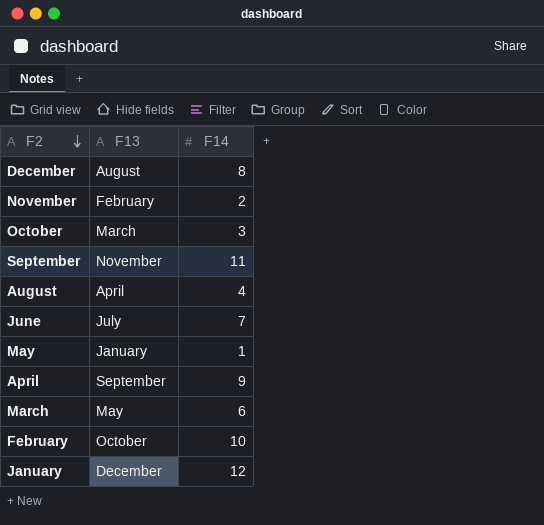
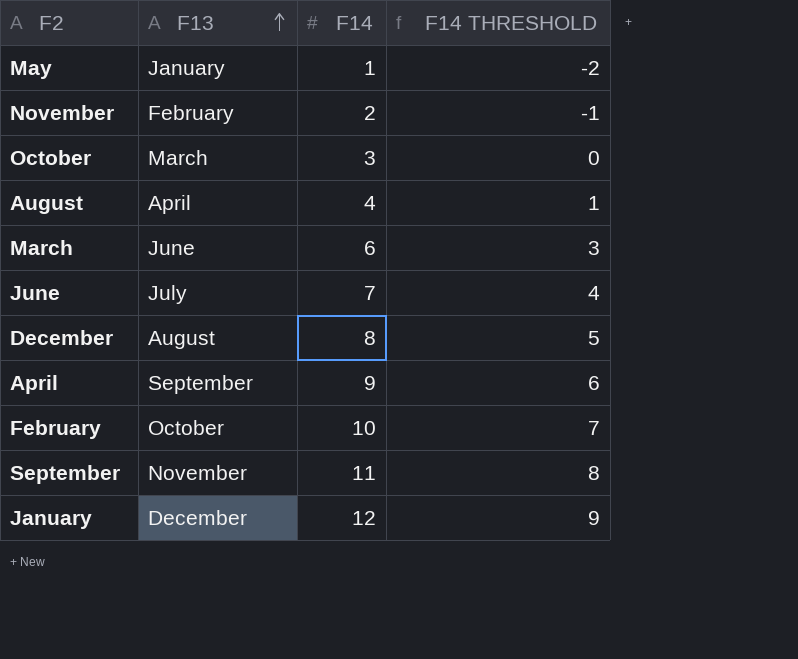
row order: F2 descending -> F13 ascending
column F14 THRESHOLD | formula: none -> [F14] - 3
March | F13: May -> June

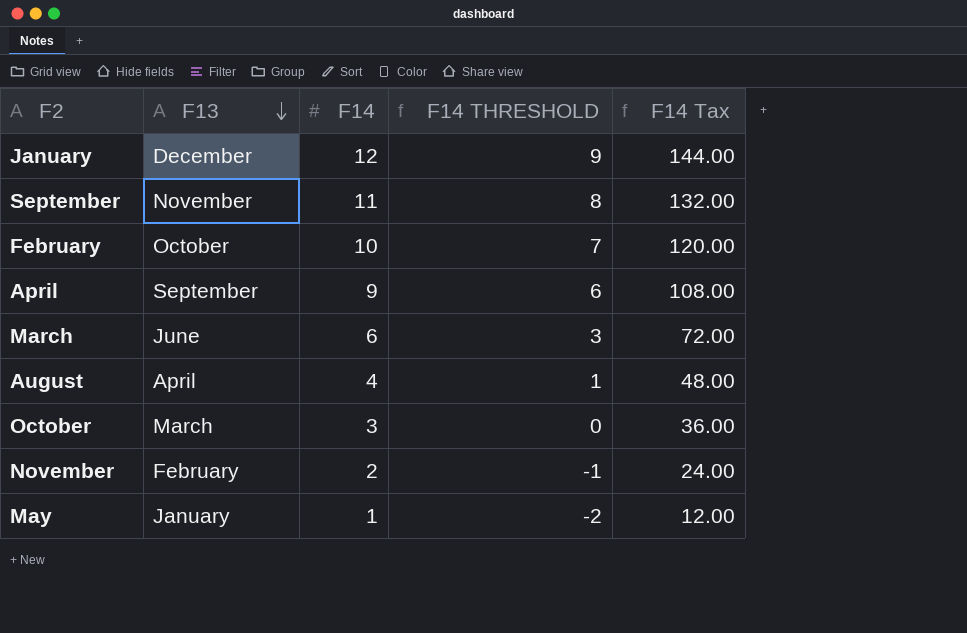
row order: F13 ascending -> F13 descending
column F14 Tax | formula: none -> [F14] * 12
row June: July | 7 | 4 -> none
row December: August | 8 | 5 -> none

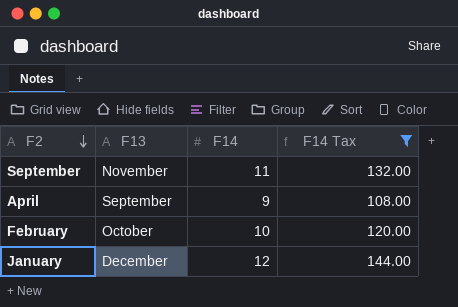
filter: none -> F14 Tax >= 108.00
row order: F13 descending -> F2 descending
column F14 THRESHOLD | formula: [F14] - 3 -> none

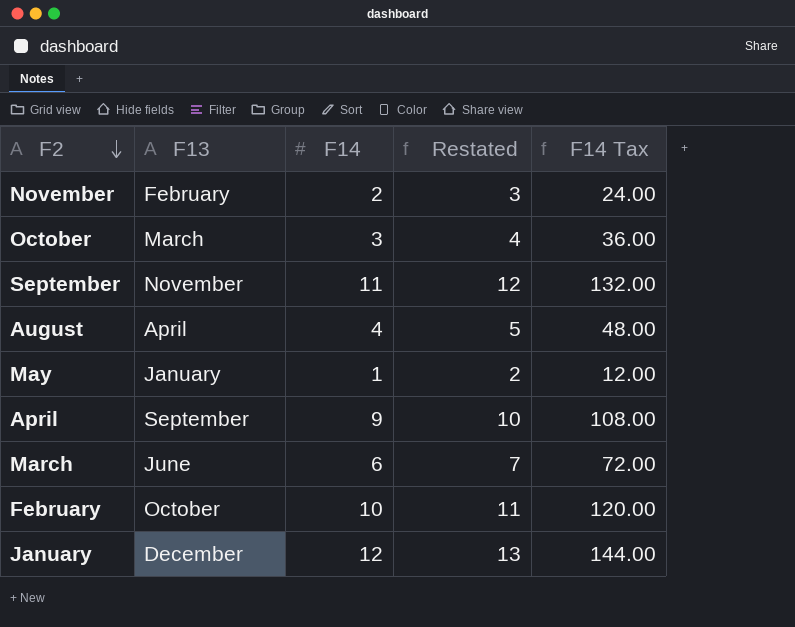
filter: F14 Tax >= 108.00 -> none
column Restated | formula: none -> [F14] + 1

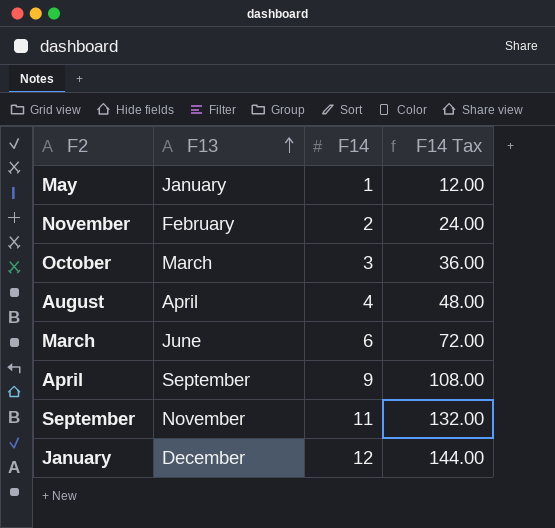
row order: F2 descending -> F13 ascending
column Restated | formula: [F14] + 1 -> none
row February: October | 10 | 11 | 120.00 -> none

